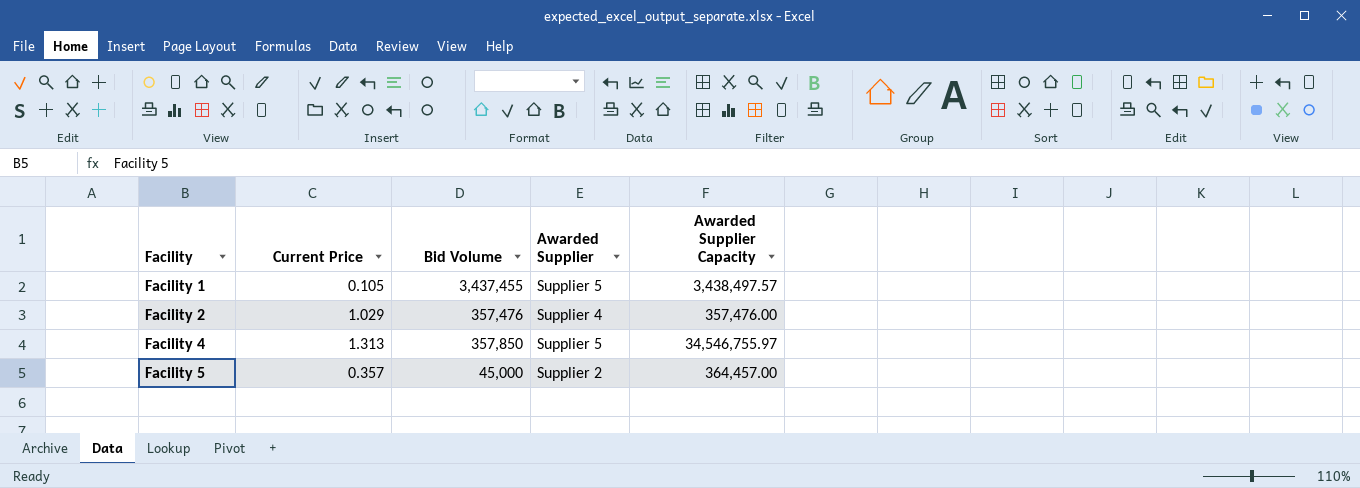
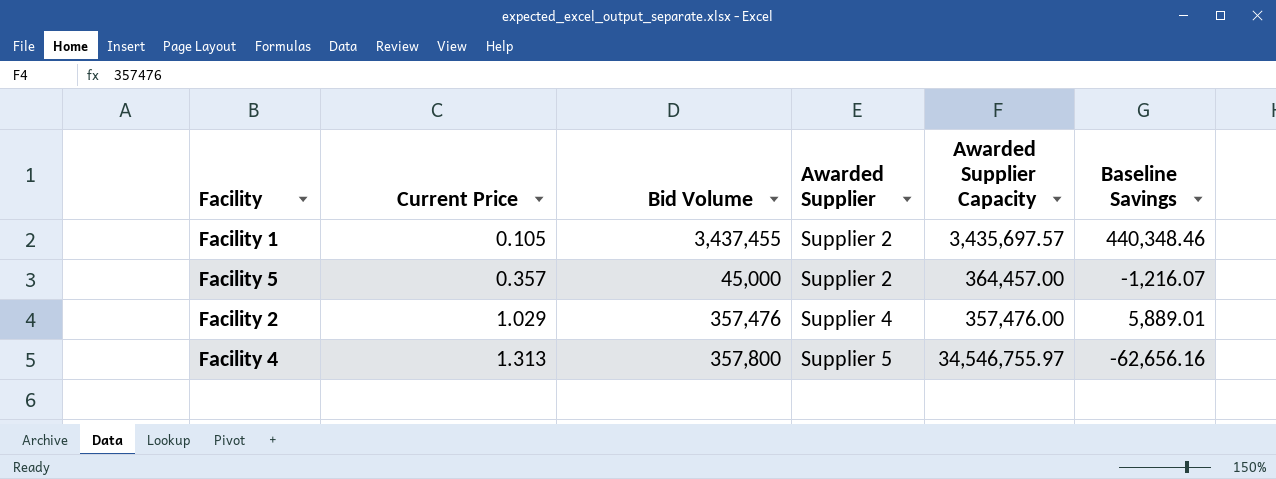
row order: Facility ascending -> Current Price ascending
column Baseline Savings | position: none -> 6
Facility 1 | Awarded Supplier: Supplier 5 -> Supplier 2
Facility 1 | Awarded Supplier Capacity: 3,438,497.57 -> 3,435,697.57
Facility 4 | Bid Volume: 357,850 -> 357,800

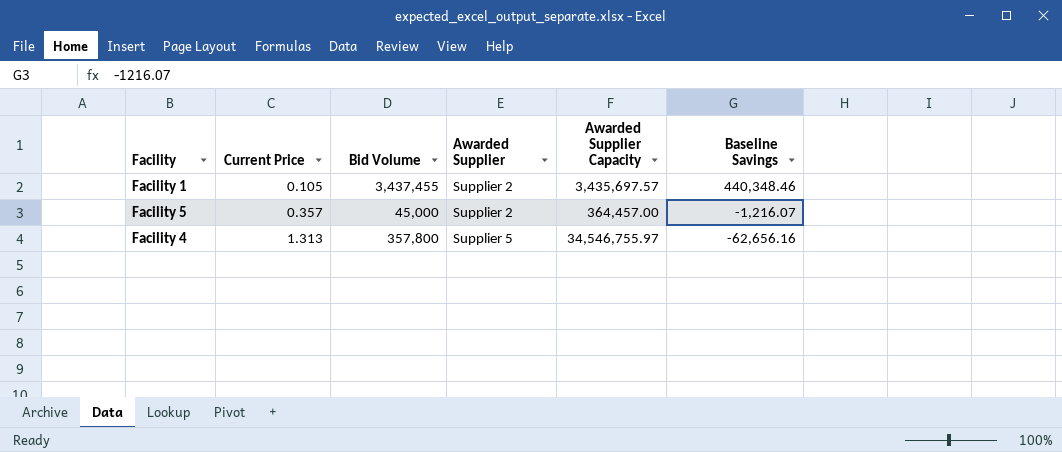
row Facility 2: 1.029 | 357,476 | Supplier 4 | 357,476.00 | 5,889.01 -> none

